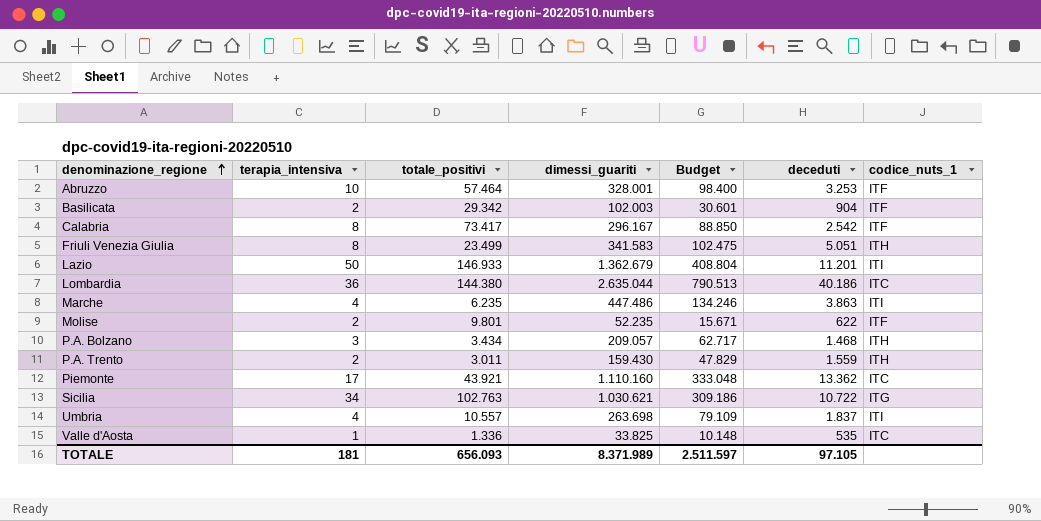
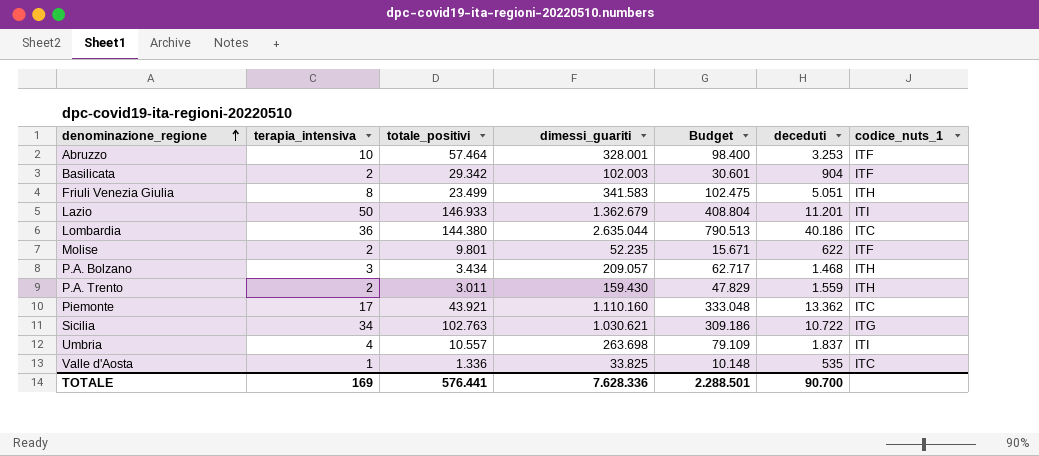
row Calabria: 8 | 73.417 | 296.167 | 88.850 | 2.542 | ITF -> none
row Marche: 4 | 6.235 | 447.486 | 134.246 | 3.863 | ITI -> none
TOTALE | terapia_intensiva: 181 -> 169
TOTALE | totale_positivi: 656.093 -> 576.441
TOTALE | dimessi_guariti: 8.371.989 -> 7.628.336
TOTALE | Budget: 2.511.597 -> 2.288.501
TOTALE | deceduti: 97.105 -> 90.700

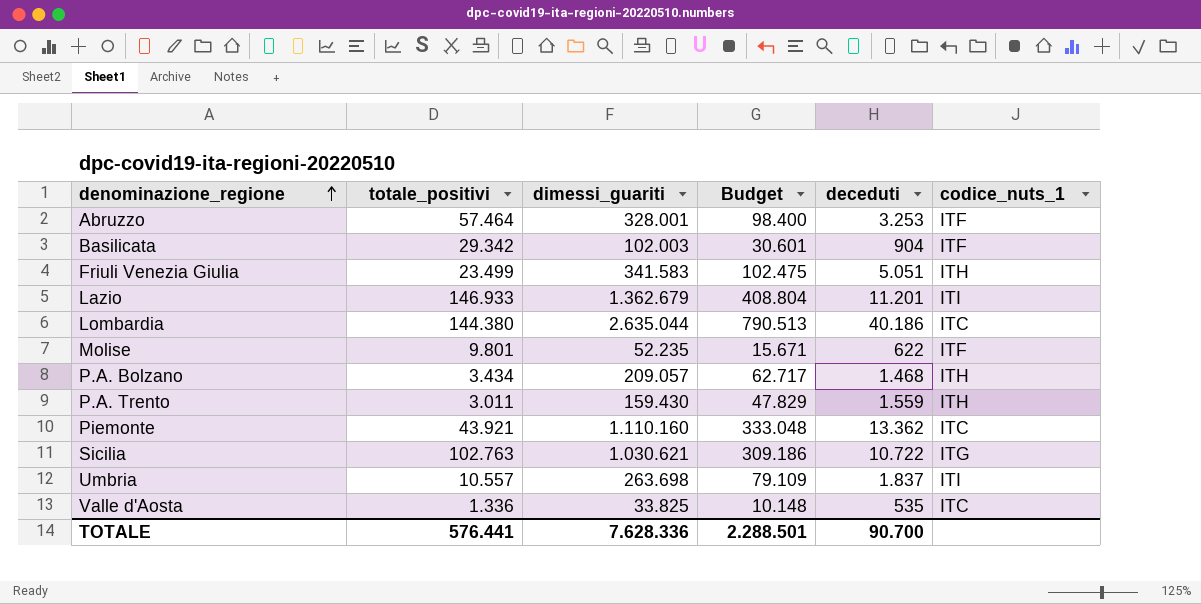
column terapia_intensiva | position: 2 -> none

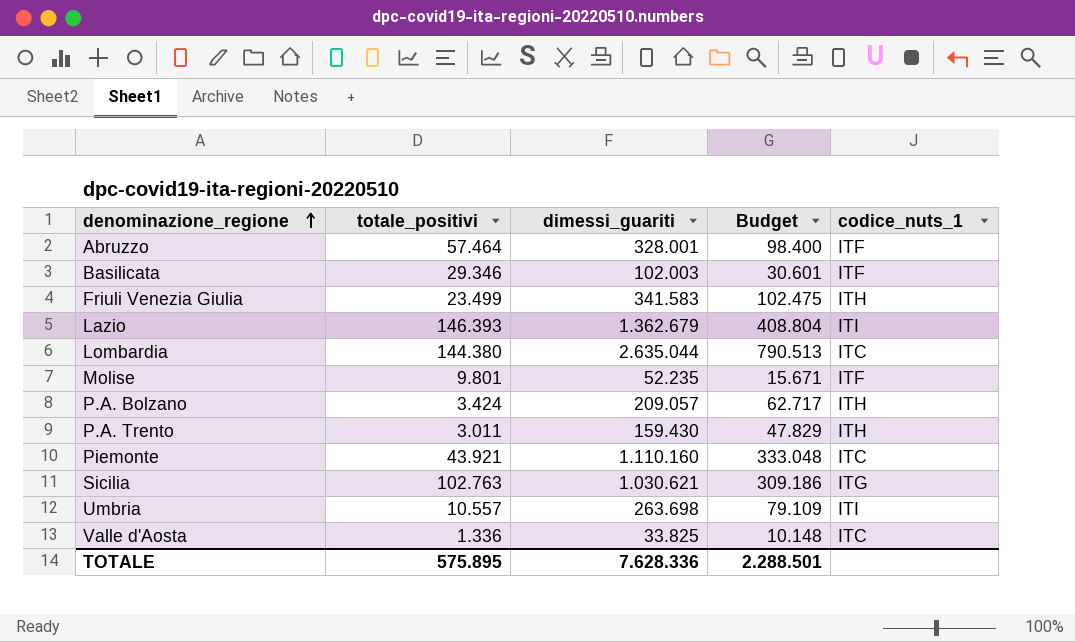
column deceduti | position: 5 -> none
Basilicata | totale_positivi: 29.342 -> 29.346
Lazio | totale_positivi: 146.933 -> 146.393
P.A. Bolzano | totale_positivi: 3.434 -> 3.424
TOTALE | totale_positivi: 576.441 -> 575.895

